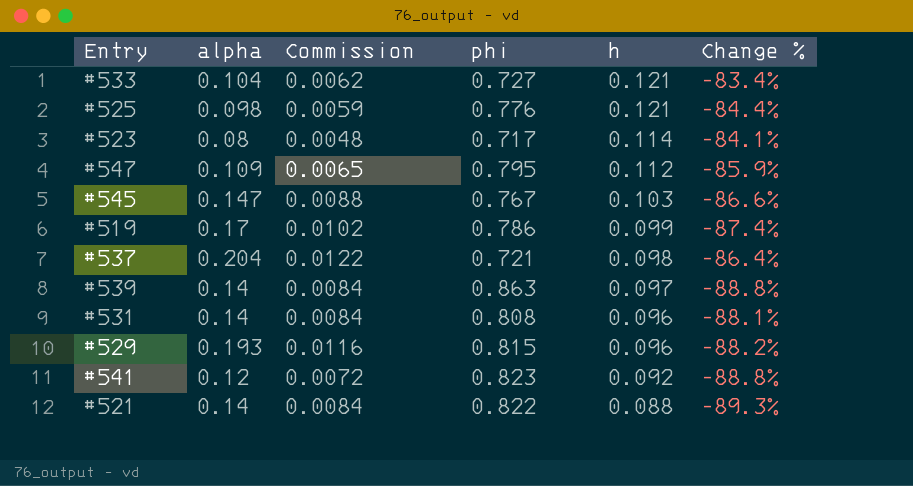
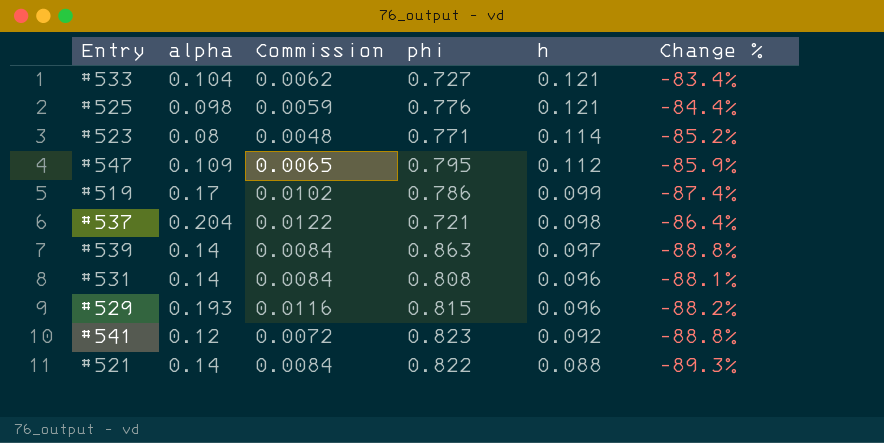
row #545: 0.147 | 0.0088 | 0.767 | 0.103 | -86.6% -> none
#523 | phi: 0.717 -> 0.771
#523 | Change %: -84.1% -> -85.2%

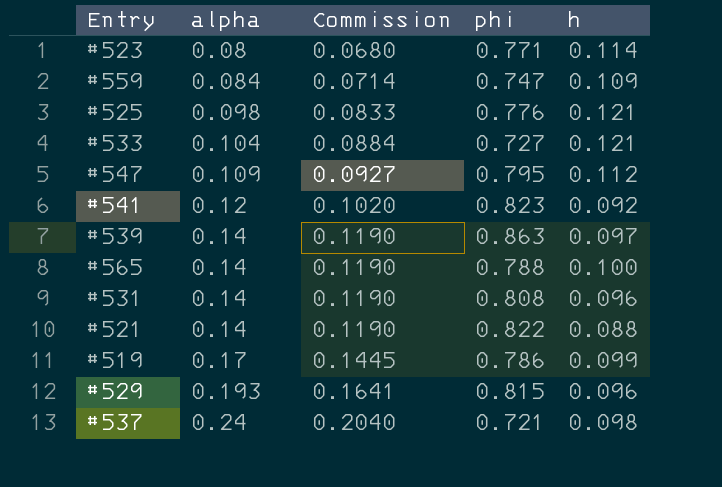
row order: h descending -> alpha ascending
column Change % | formula: ([h] - [phi]) / [phi] -> none
column Commission | formula: [alpha] * 0.06 -> [alpha] * 0.85
row #559: none -> 0.084 | 0.0714 | 0.747 | 0.109
row #565: none -> 0.14 | 0.1190 | 0.788 | 0.100
#537 | alpha: 0.204 -> 0.24

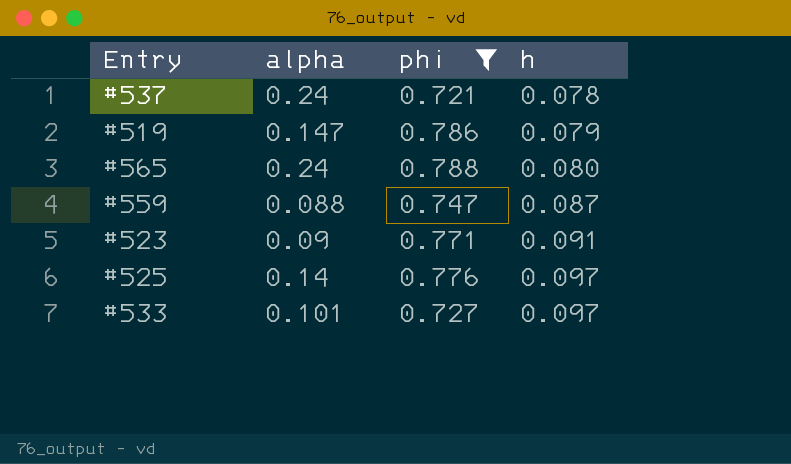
filter: none -> phi <= 0.788
row order: alpha ascending -> h ascending
column Commission | formula: [alpha] * 0.85 -> none
#537 | h: 0.098 -> 0.078
#519 | alpha: 0.17 -> 0.147
#519 | h: 0.099 -> 0.079
#565 | alpha: 0.14 -> 0.24
#565 | h: 0.100 -> 0.080
#559 | alpha: 0.084 -> 0.088
#559 | h: 0.109 -> 0.087
#523 | alpha: 0.08 -> 0.09
#523 | h: 0.114 -> 0.091
#525 | alpha: 0.098 -> 0.14
#525 | h: 0.121 -> 0.097
#533 | alpha: 0.104 -> 0.101
#533 | h: 0.121 -> 0.097

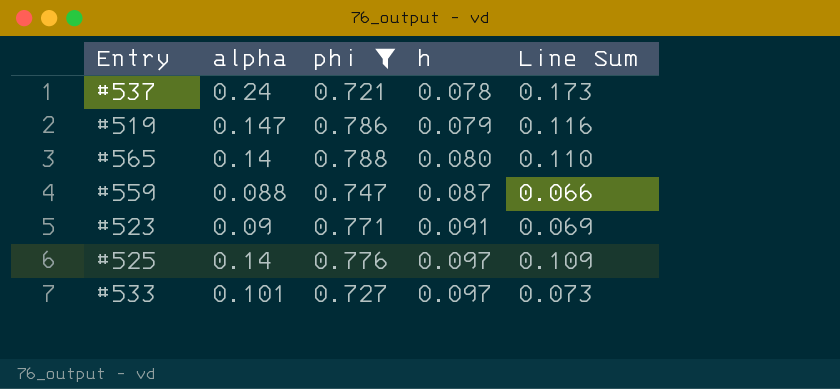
column Line Sum | formula: none -> [alpha] * [phi]
#565 | alpha: 0.24 -> 0.14

